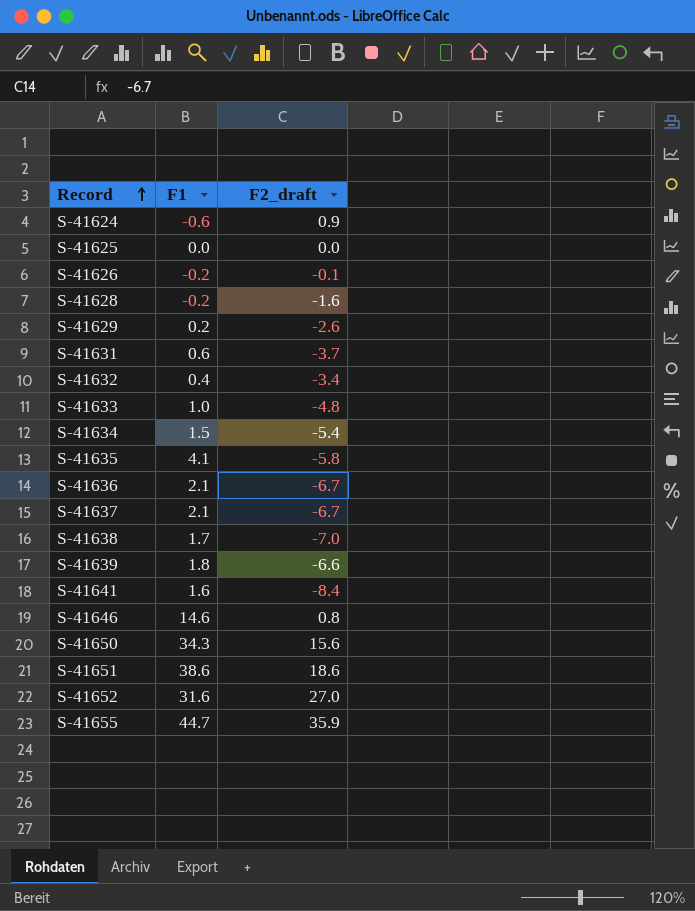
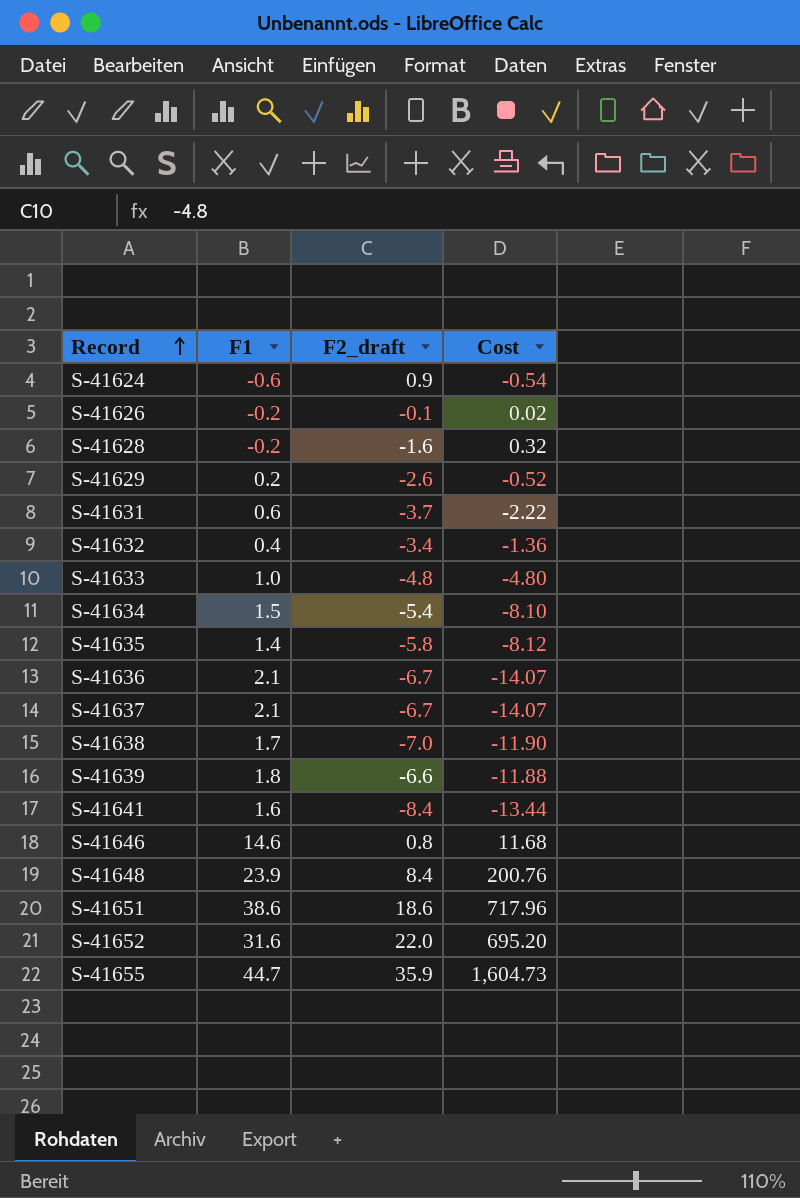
column Cost | formula: none -> [F1] * [F2_draft]
row S-41625: 0.0 | 0.0 -> none
row S-41650: 34.3 | 15.6 -> none
S-41635 | F1: 4.1 -> 1.4
row S-41648: none -> 23.9 | 8.4 | 200.76
S-41652 | F2_draft: 27.0 -> 22.0

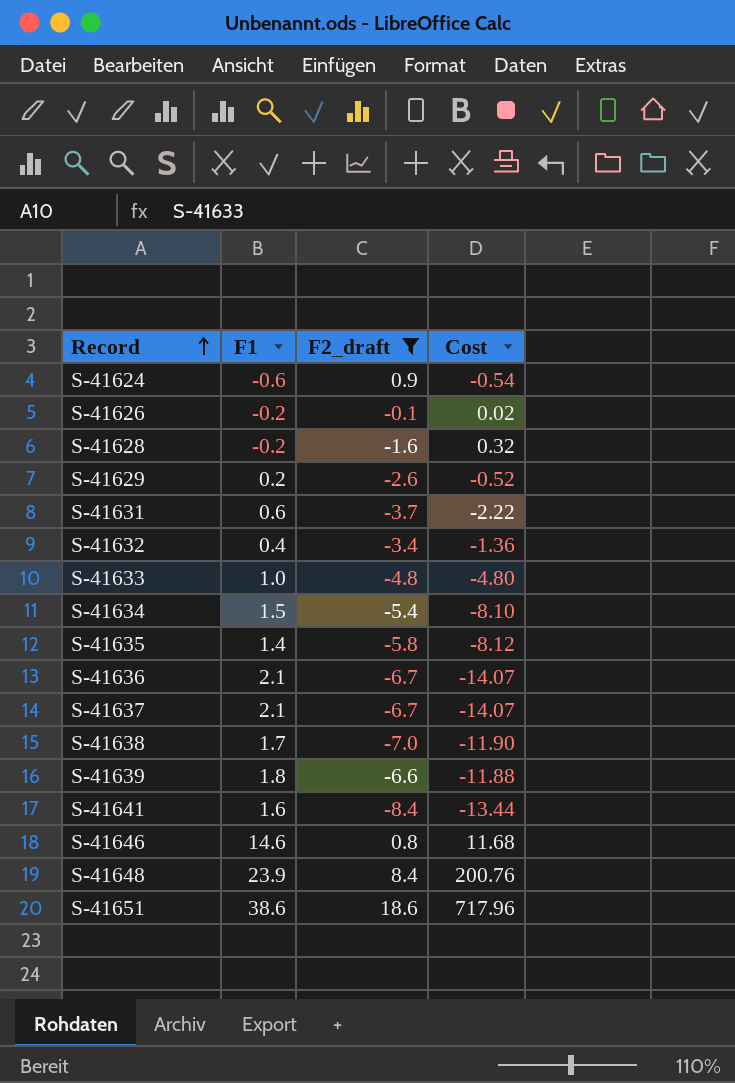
filter: none -> F2_draft <= 18.6

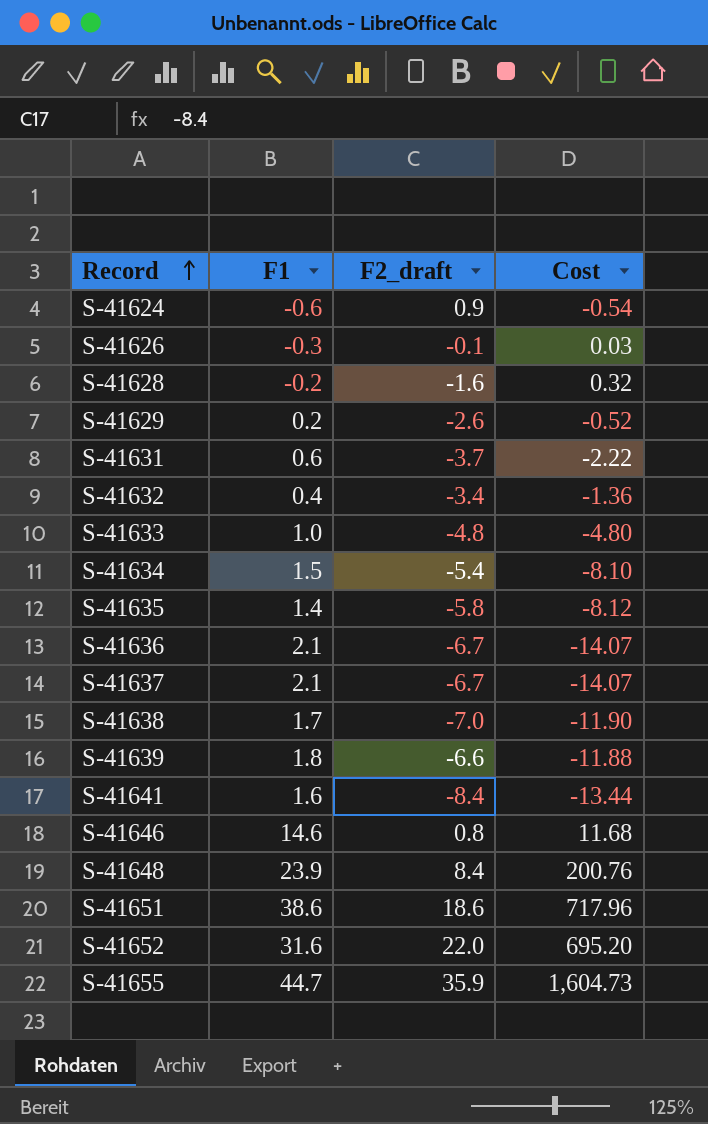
filter: F2_draft <= 18.6 -> none
S-41626 | F1: -0.2 -> -0.3
S-41626 | Cost: 0.02 -> 0.03

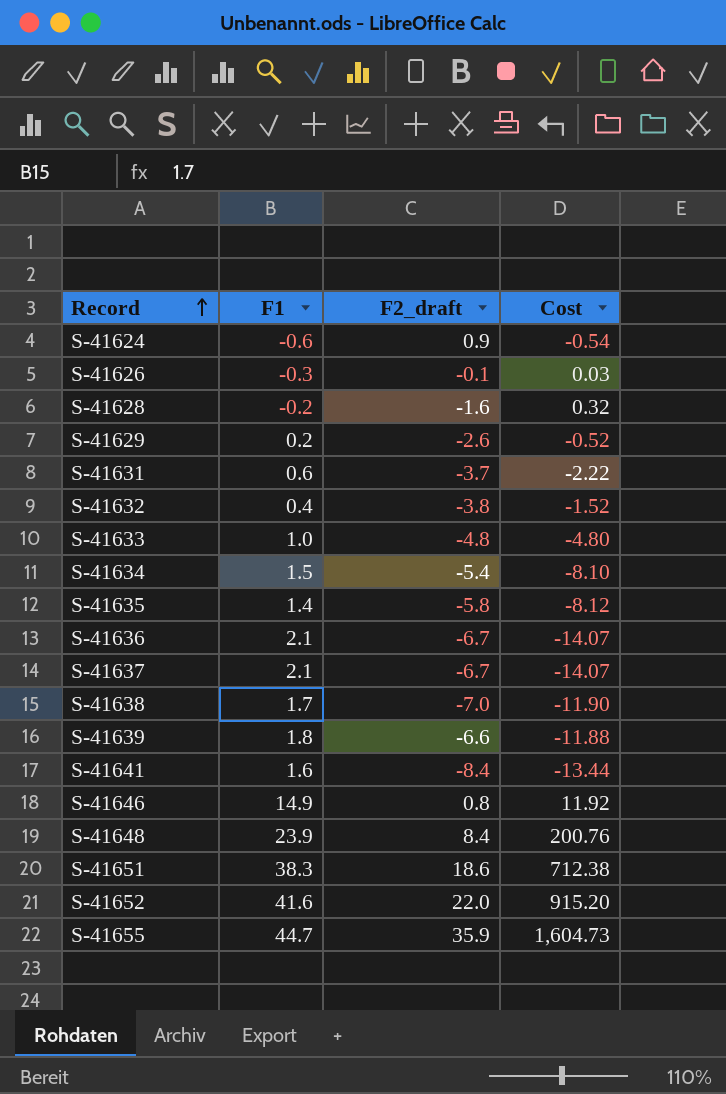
S-41632 | F2_draft: -3.4 -> -3.8
S-41632 | Cost: -1.36 -> -1.52
S-41646 | F1: 14.6 -> 14.9
S-41646 | Cost: 11.68 -> 11.92
S-41651 | F1: 38.6 -> 38.3
S-41651 | Cost: 717.96 -> 712.38
S-41652 | F1: 31.6 -> 41.6
S-41652 | Cost: 695.20 -> 915.20

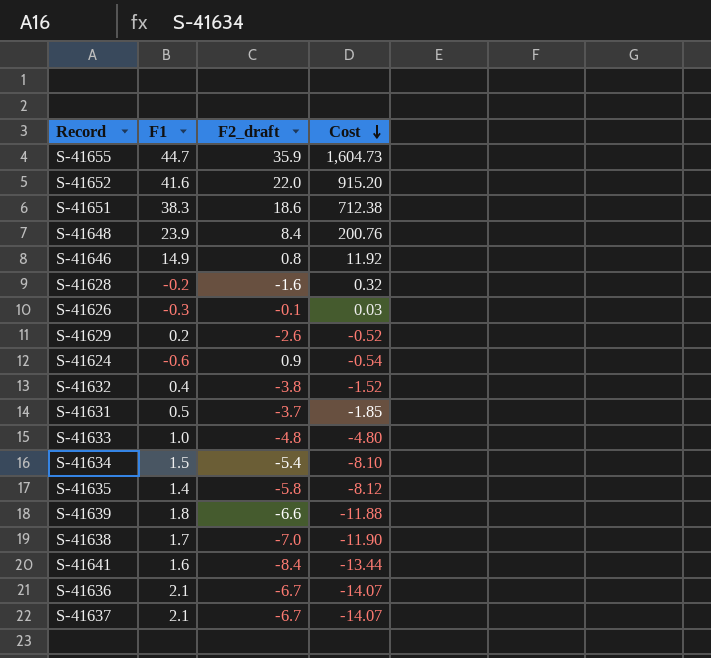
row order: Record ascending -> Cost descending
S-41631 | F1: 0.6 -> 0.5
S-41631 | Cost: -2.22 -> -1.85

